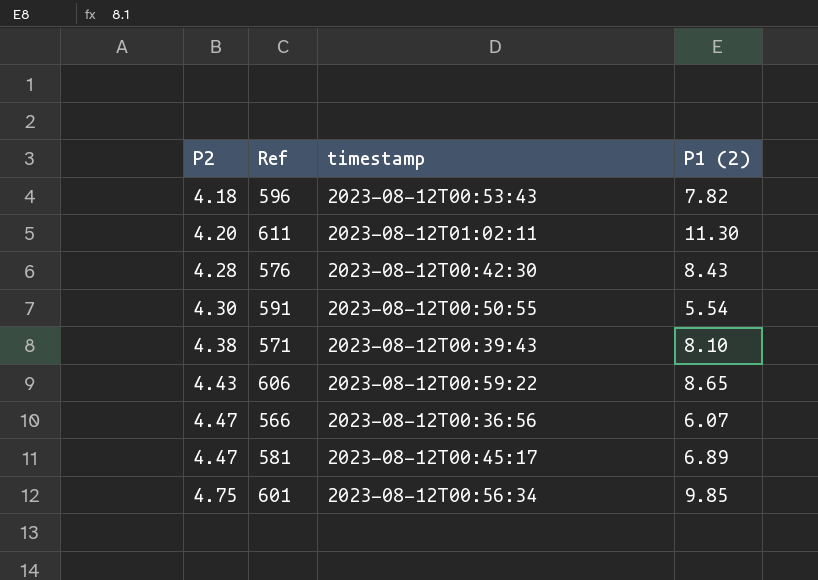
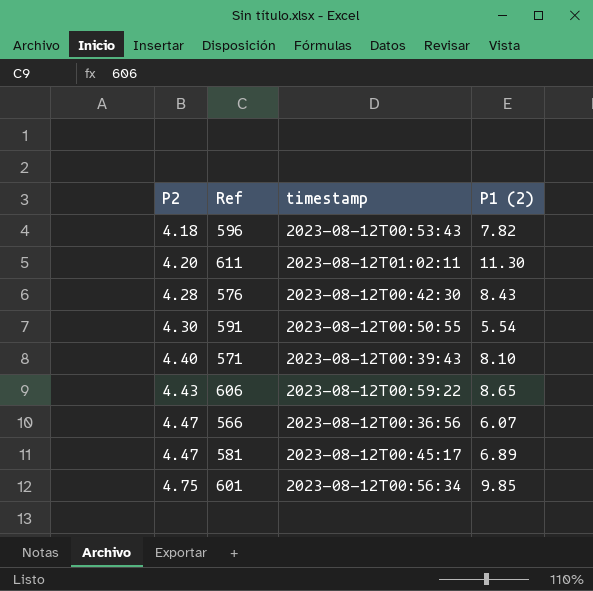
571 | P2: 4.38 -> 4.40

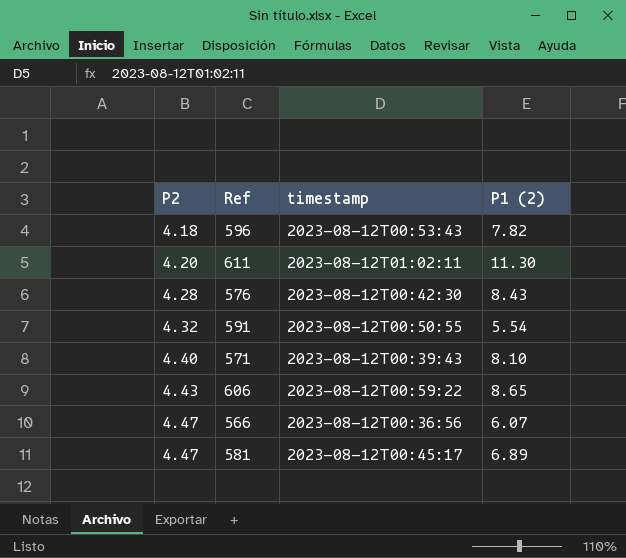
row 601: 4.75 | 2023-08-12T00:56:34 | 9.85 -> none
591 | P2: 4.30 -> 4.32

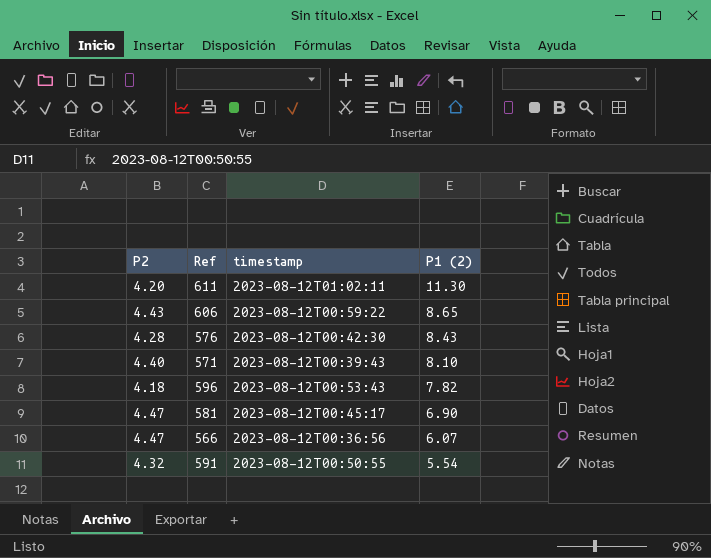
row order: P2 ascending -> P1 (2) descending
581 | P1 (2): 6.89 -> 6.90

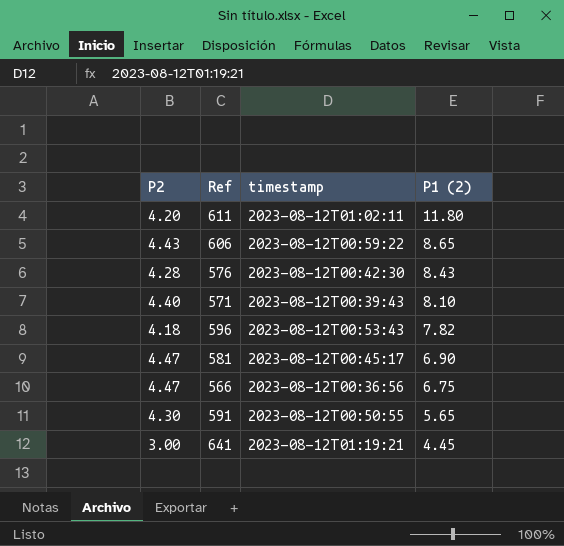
611 | P1 (2): 11.30 -> 11.80
566 | P1 (2): 6.07 -> 6.75
591 | P2: 4.32 -> 4.30
591 | P1 (2): 5.54 -> 5.65
row 641: none -> 3.00 | 2023-08-12T01:19:21 | 4.45

